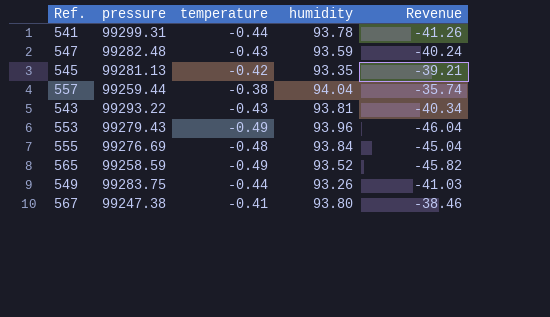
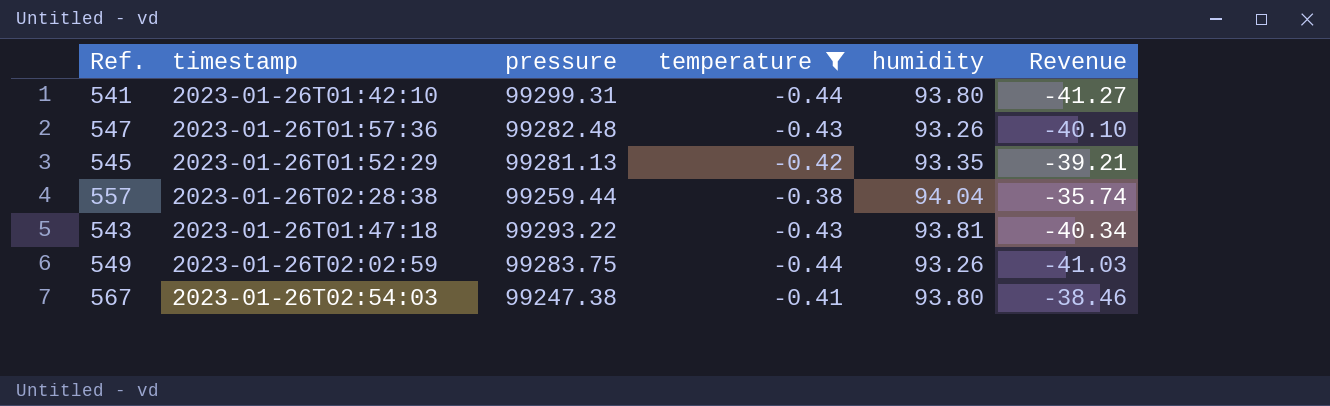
filter: none -> temperature >= -0.44
column timestamp | position: none -> 2
541 | humidity: 93.78 -> 93.80
541 | Revenue: -41.26 -> -41.27
547 | humidity: 93.59 -> 93.26
547 | Revenue: -40.24 -> -40.10

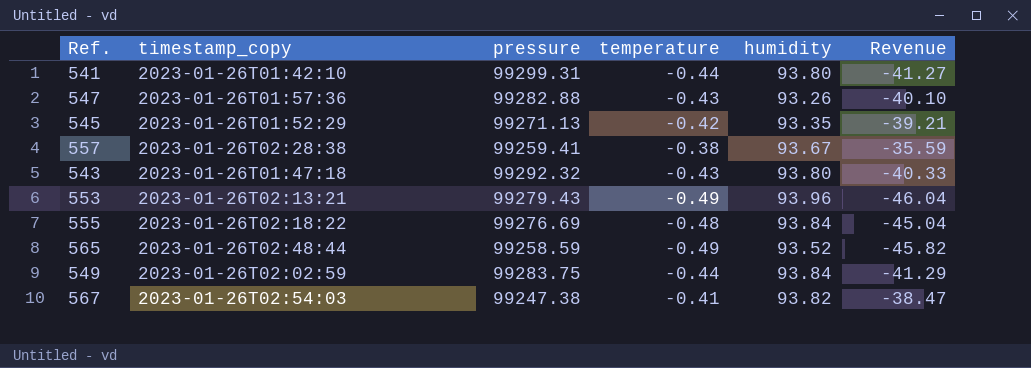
filter: temperature >= -0.44 -> none
column name: timestamp -> timestamp_copy
547 | pressure: 99282.48 -> 99282.88
545 | pressure: 99281.13 -> 99271.13
557 | pressure: 99259.44 -> 99259.41
557 | humidity: 94.04 -> 93.67
557 | Revenue: -35.74 -> -35.59
543 | pressure: 99293.22 -> 99292.32
543 | humidity: 93.81 -> 93.80
543 | Revenue: -40.34 -> -40.33
549 | humidity: 93.26 -> 93.84
549 | Revenue: -41.03 -> -41.29
567 | humidity: 93.80 -> 93.82
567 | Revenue: -38.46 -> -38.47

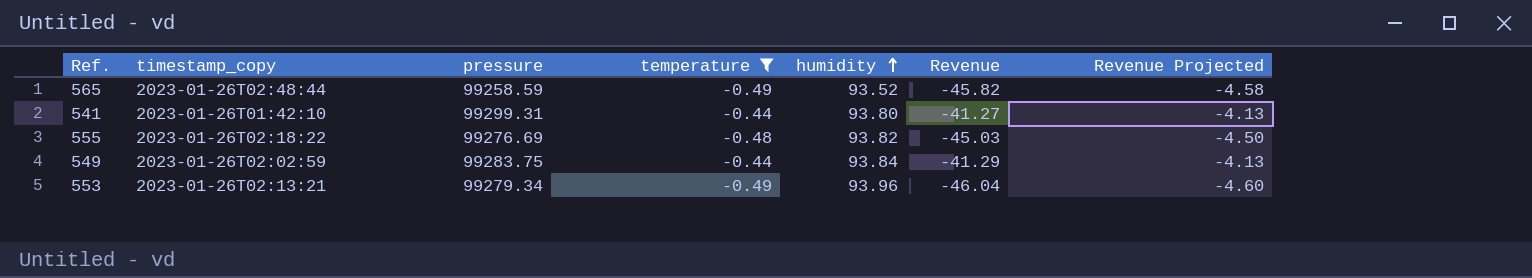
filter: none -> temperature <= -0.44
row order: none -> humidity ascending
column Revenue Projected | formula: none -> [Revenue] * 0.1
555 | humidity: 93.84 -> 93.82
555 | Revenue: -45.04 -> -45.03
553 | pressure: 99279.43 -> 99279.34

